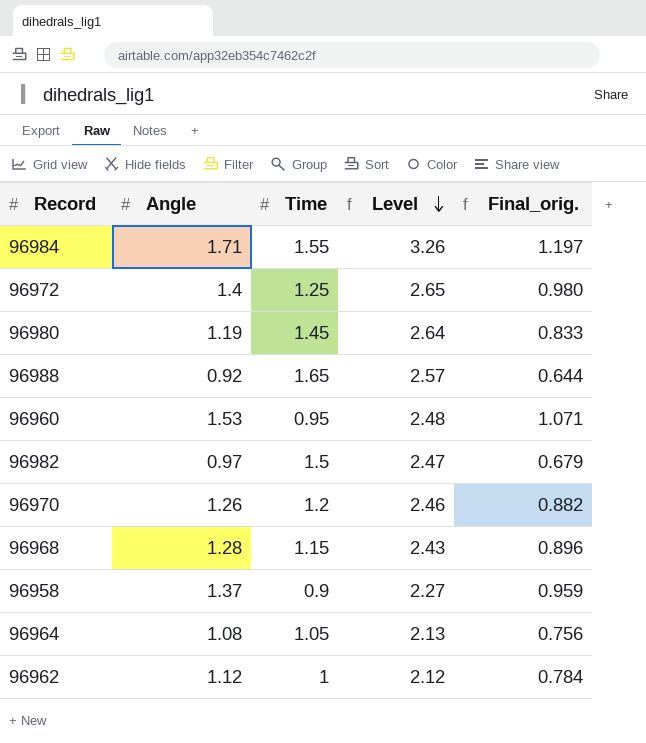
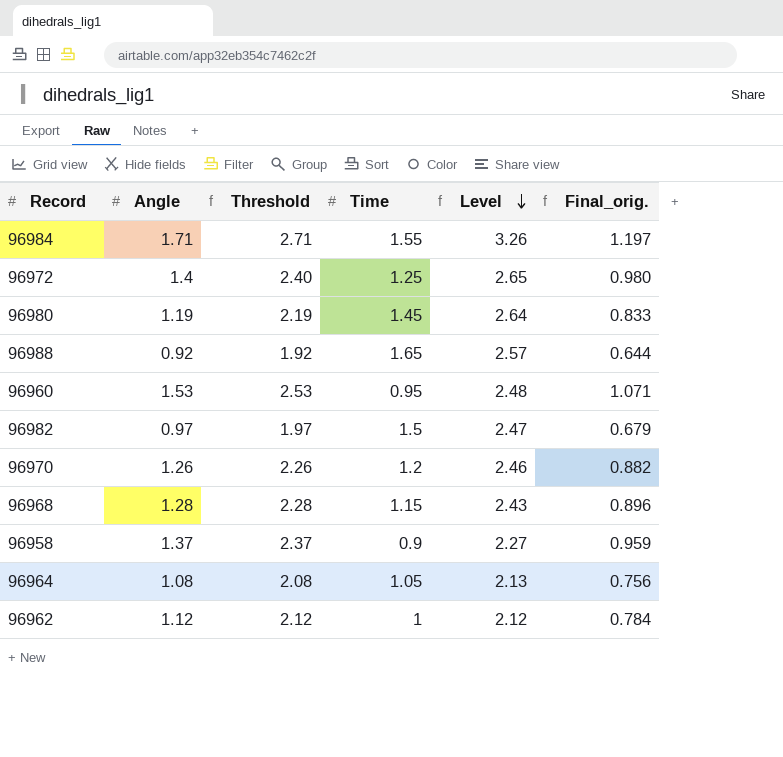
column Threshold | formula: none -> [Angle] + 1

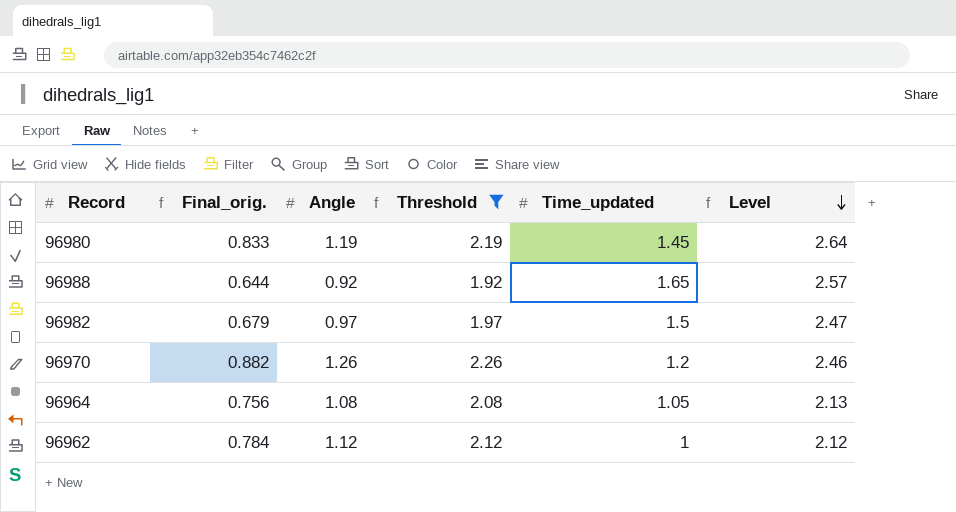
filter: none -> Threshold <= 2.26
column Final_orig. | position: 6 -> 2
column name: Time -> Time_updated

